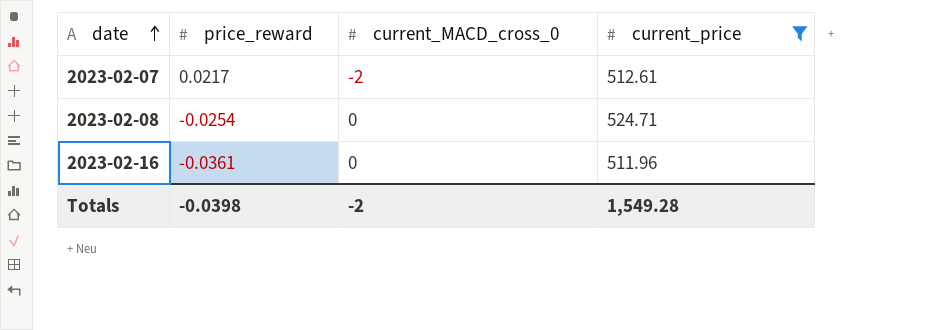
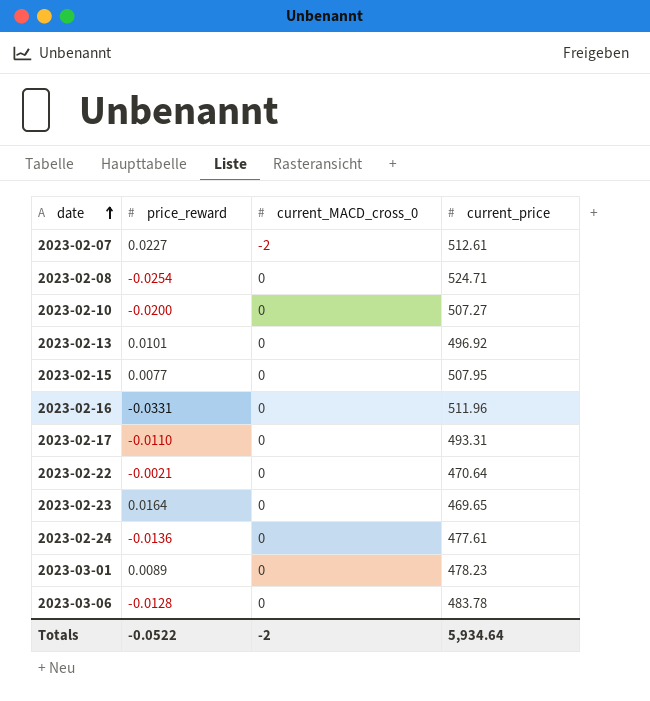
filter: current_price >= 511.96 -> none
2023-02-07 | price_reward: 0.0217 -> 0.0227
2023-02-16 | price_reward: -0.0361 -> -0.0331
Totals | price_reward: -0.0398 -> -0.0522
Totals | current_price: 1,549.28 -> 5,934.64

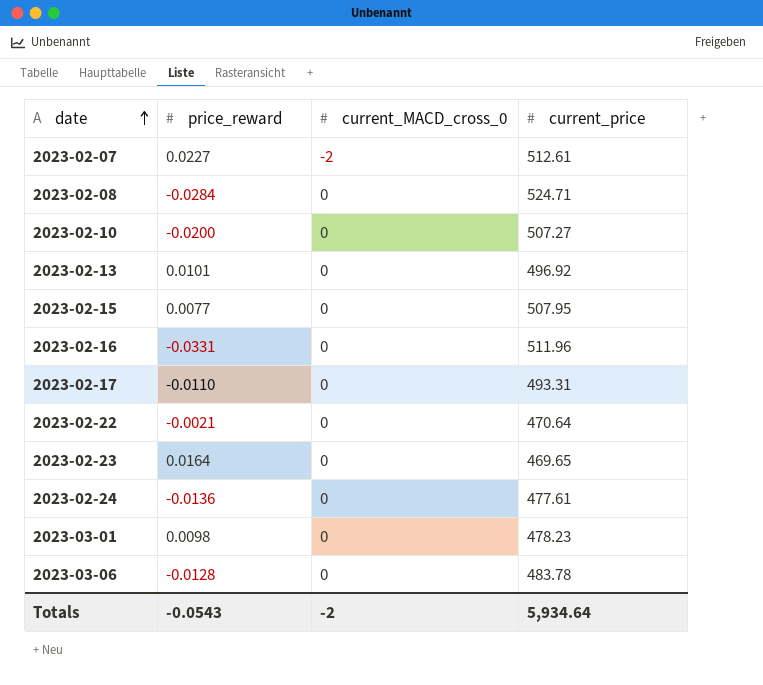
2023-02-08 | price_reward: -0.0254 -> -0.0284
2023-03-01 | price_reward: 0.0089 -> 0.0098
Totals | price_reward: -0.0522 -> -0.0543

